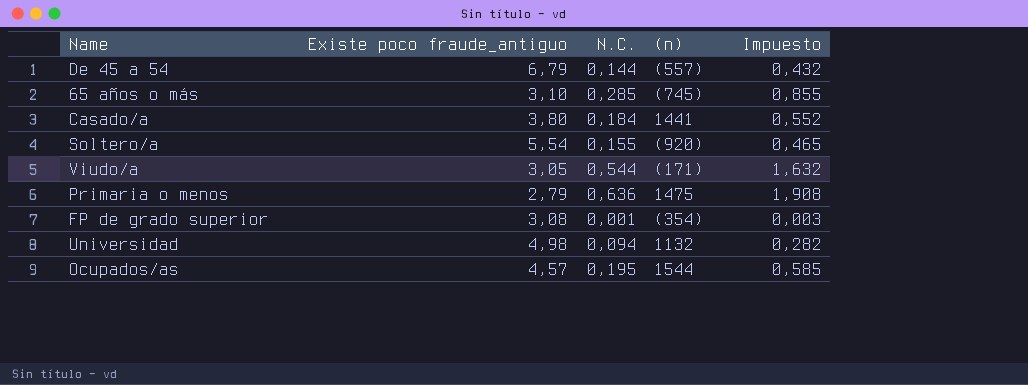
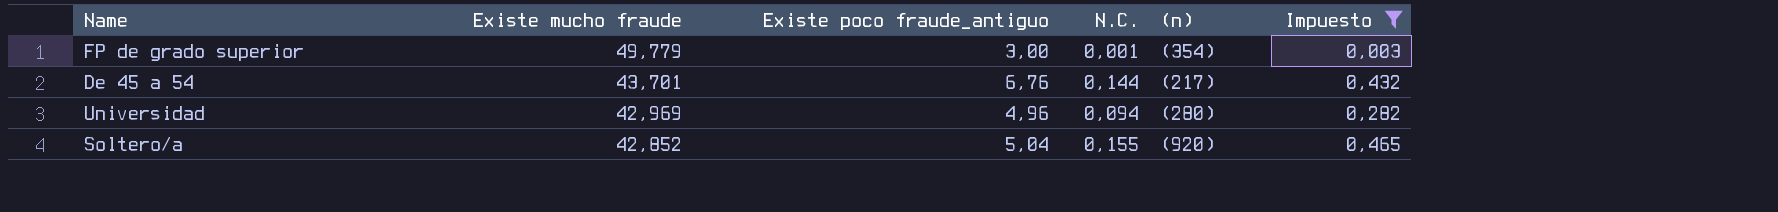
filter: none -> Impuesto <= 0,465
row order: none -> Existe mucho fraude descending
column Existe mucho fraude | position: none -> 2
FP de grado superior | Existe poco fraude_antiguo: 3,08 -> 3,00
De 45 a 54 | Existe poco fraude_antiguo: 6,79 -> 6,76
De 45 a 54 | (n): (557) -> (217)
Universidad | Existe poco fraude_antiguo: 4,98 -> 4,96
Universidad | (n): 1132 -> (280)
Soltero/a | Existe poco fraude_antiguo: 5,54 -> 5,04

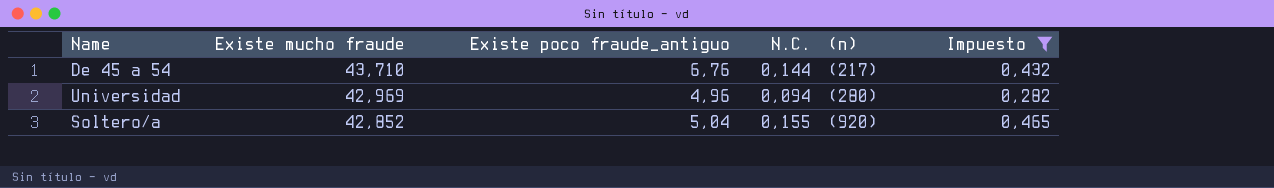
row FP de grado superior: 49,779 | 3,00 | 0,001 | (354) | 0,003 -> none
De 45 a 54 | Existe mucho fraude: 43,701 -> 43,710

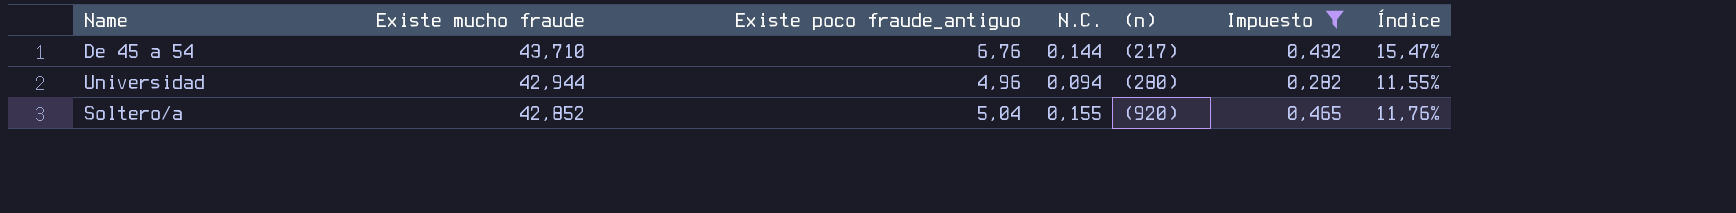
column Índice | formula: none -> [Existe poco fraude_antiguo] / [Existe mucho fraude]
Universidad | Existe mucho fraude: 42,969 -> 42,944

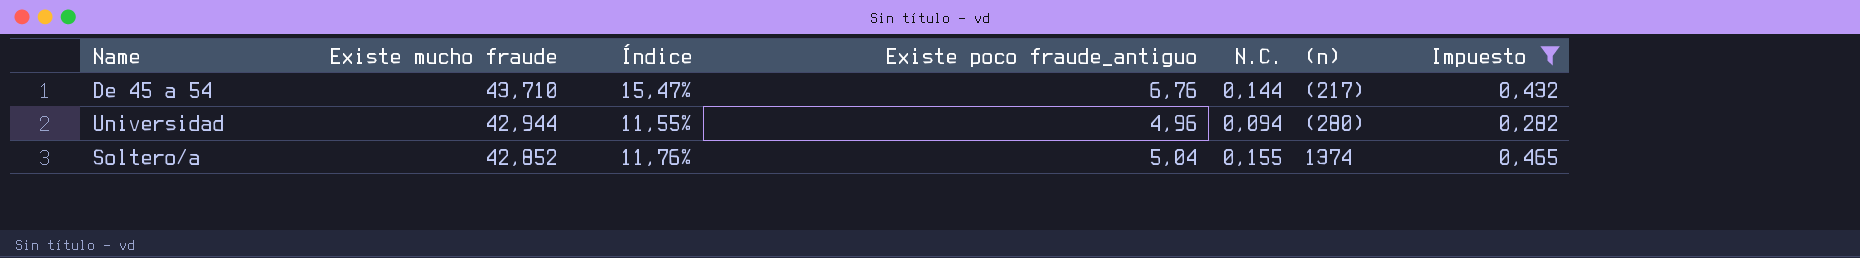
column Índice | position: 7 -> 3
Soltero/a | (n): (920) -> 1374

